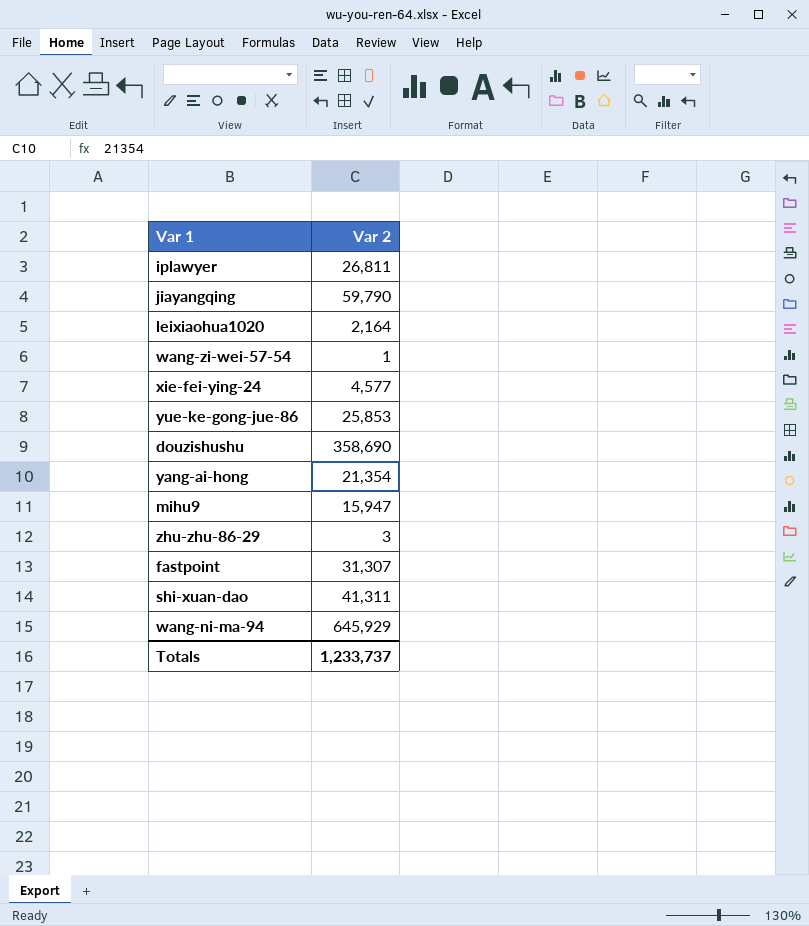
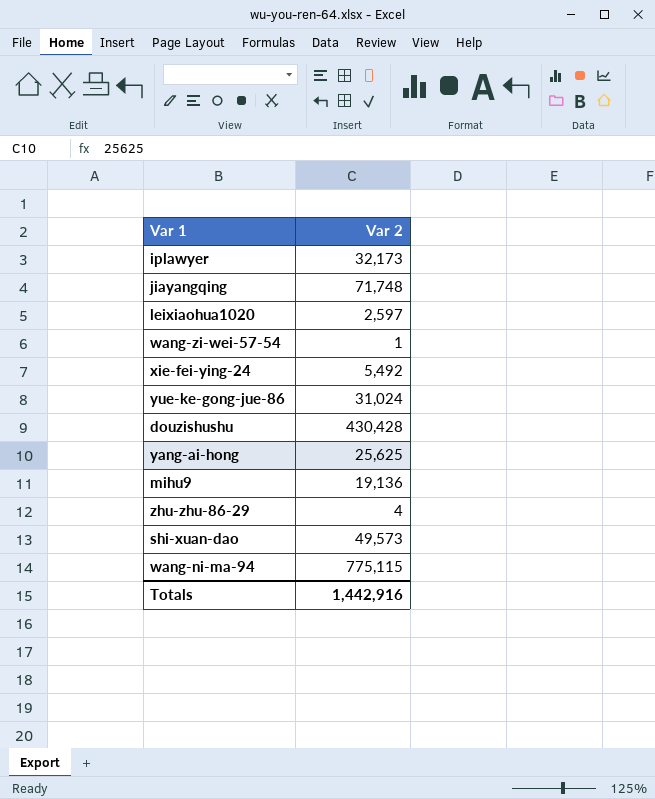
row fastpoint: 31,307 -> none
iplawyer | Var 2: 26,811 -> 32,173
jiayangqing | Var 2: 59,790 -> 71,748
leixiaohua1020 | Var 2: 2,164 -> 2,597
xie-fei-ying-24 | Var 2: 4,577 -> 5,492
yue-ke-gong-jue-86 | Var 2: 25,853 -> 31,024
douzishushu | Var 2: 358,690 -> 430,428
yang-ai-hong | Var 2: 21,354 -> 25,625
mihu9 | Var 2: 15,947 -> 19,136
zhu-zhu-86-29 | Var 2: 3 -> 4
shi-xuan-dao | Var 2: 41,311 -> 49,573
wang-ni-ma-94 | Var 2: 645,929 -> 775,115
Totals | Var 2: 1,233,737 -> 1,442,916

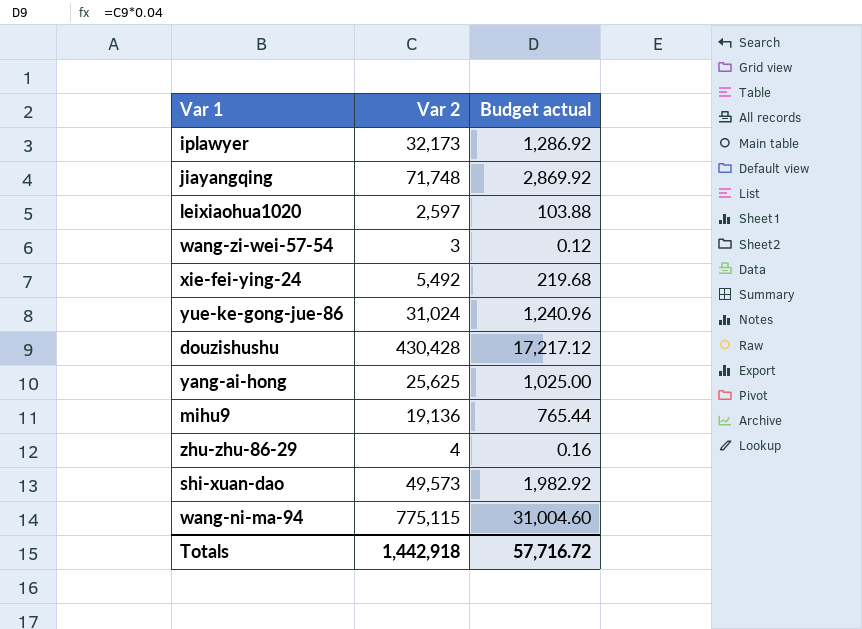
column Budget actual | formula: none -> [Var 2] * 0.04
wang-zi-wei-57-54 | Var 2: 1 -> 3
Totals | Var 2: 1,442,916 -> 1,442,918

